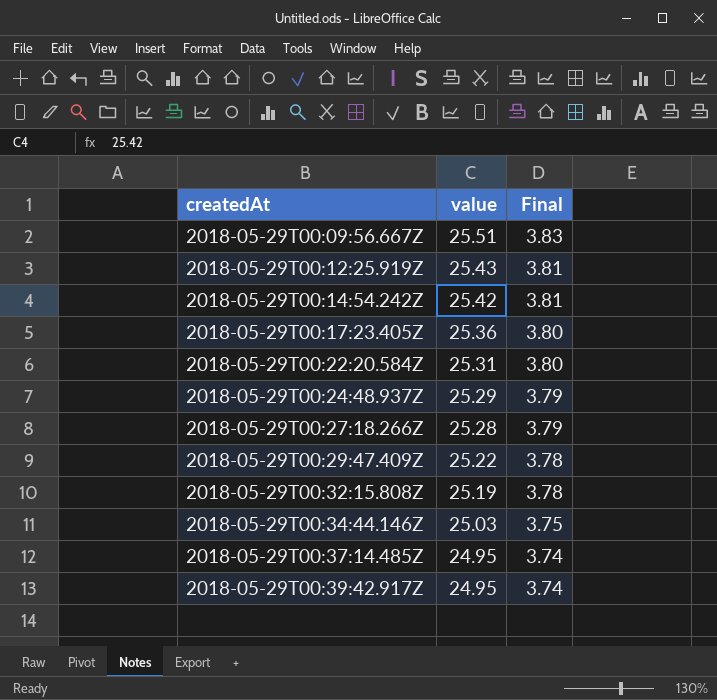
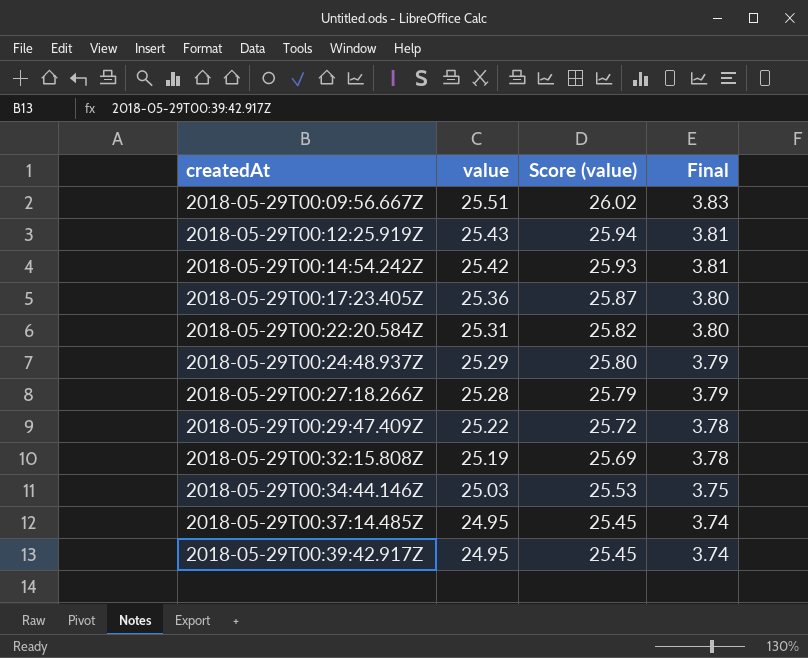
column Score (value) | formula: none -> [value] * 1.02

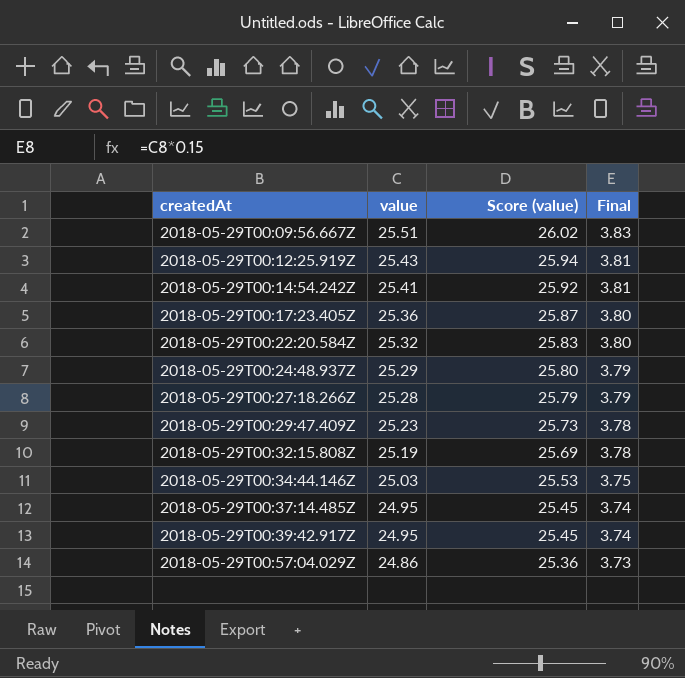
2018-05-29T00:14:54.242Z | value: 25.42 -> 25.41
2018-05-29T00:14:54.242Z | Score (value): 25.93 -> 25.92
2018-05-29T00:22:20.584Z | value: 25.31 -> 25.32
2018-05-29T00:22:20.584Z | Score (value): 25.82 -> 25.83
2018-05-29T00:29:47.409Z | value: 25.22 -> 25.23
2018-05-29T00:29:47.409Z | Score (value): 25.72 -> 25.73
row 2018-05-29T00:57:04.029Z: none -> 24.86 | 25.36 | 3.73

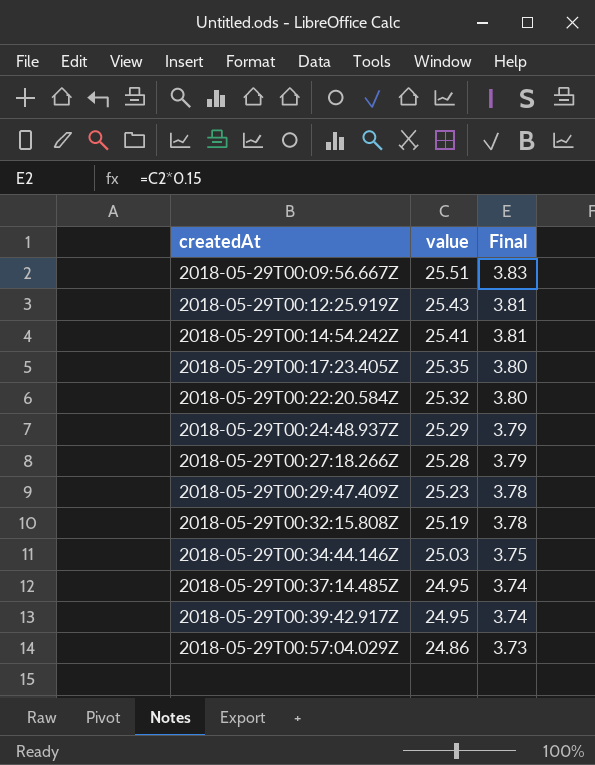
column Score (value) | formula: [value] * 1.02 -> none
2018-05-29T00:17:23.405Z | value: 25.36 -> 25.35

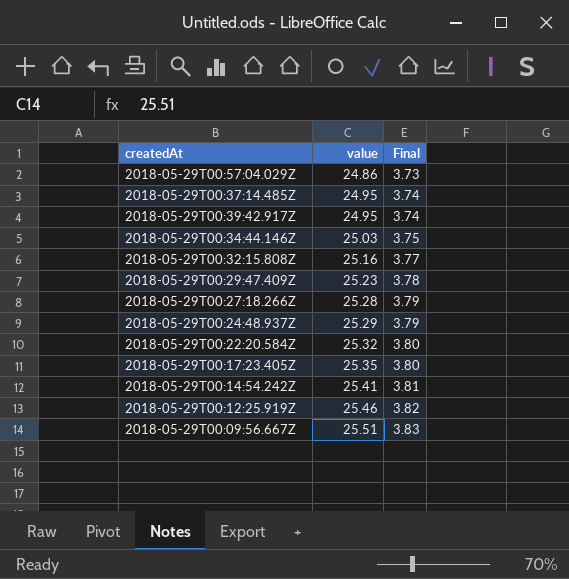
row order: createdAt ascending -> value ascending
2018-05-29T00:32:15.808Z | value: 25.19 -> 25.16
2018-05-29T00:32:15.808Z | Final: 3.78 -> 3.77
2018-05-29T00:12:25.919Z | value: 25.43 -> 25.46
2018-05-29T00:12:25.919Z | Final: 3.81 -> 3.82

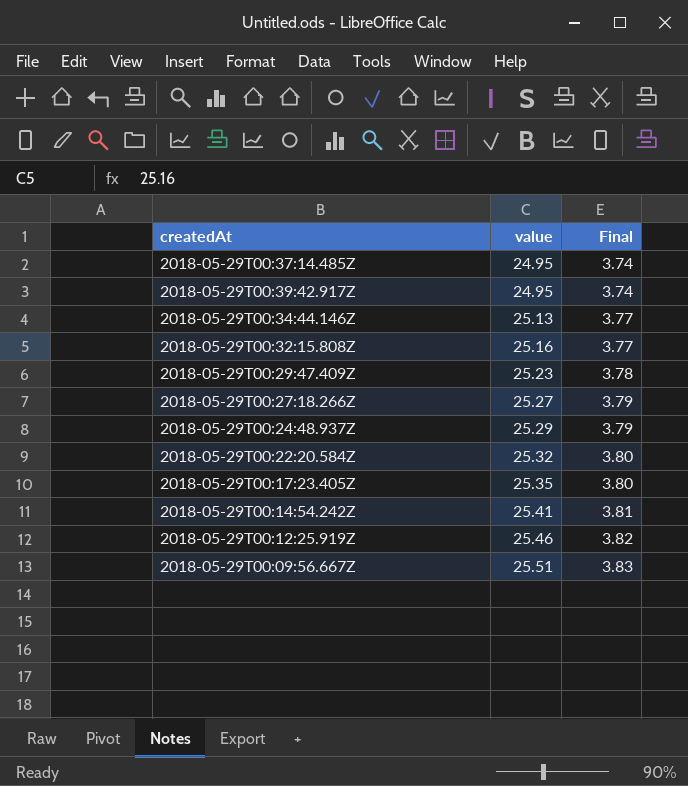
row 2018-05-29T00:57:04.029Z: 24.86 | 3.73 -> none
2018-05-29T00:34:44.146Z | value: 25.03 -> 25.13
2018-05-29T00:34:44.146Z | Final: 3.75 -> 3.77
2018-05-29T00:27:18.266Z | value: 25.28 -> 25.27

